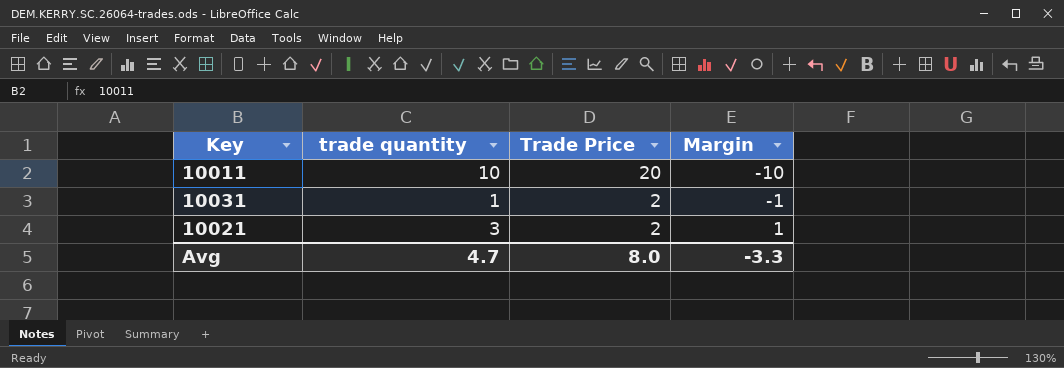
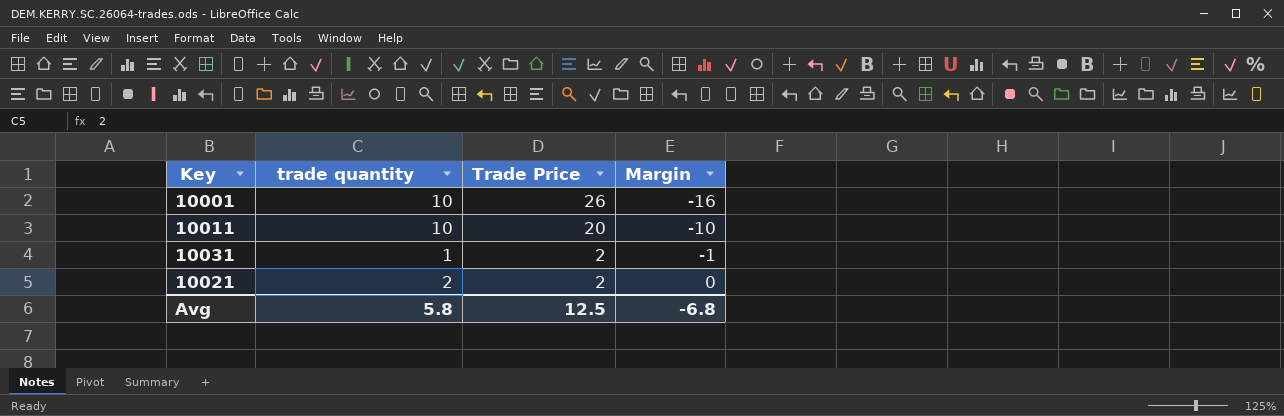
row 10001: none -> 10 | 26 | -16
10021 | trade quantity: 3 -> 2
10021 | Margin: 1 -> 0
Avg | trade quantity: 4.7 -> 5.8
Avg | Trade Price: 8.0 -> 12.5
Avg | Margin: -3.3 -> -6.8

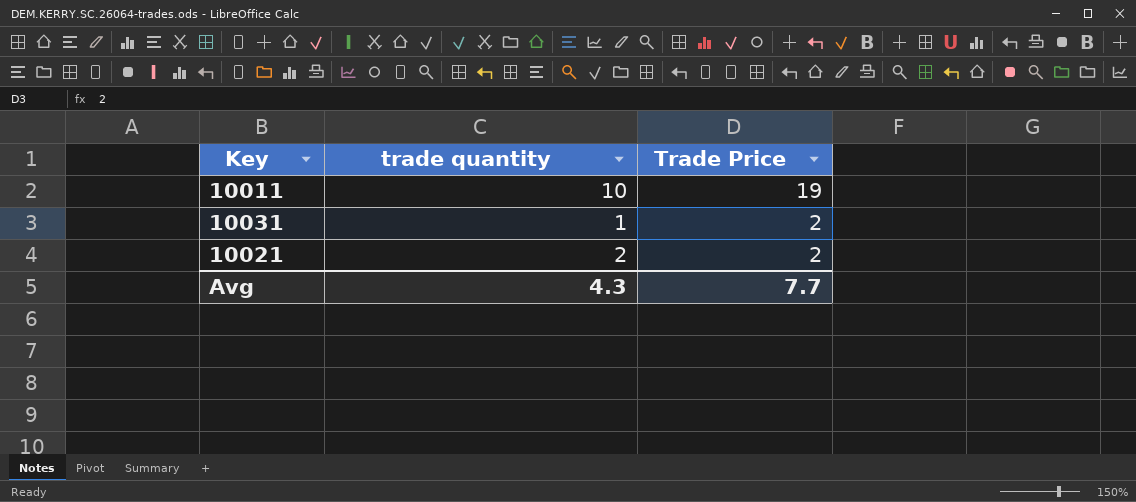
column Margin | formula: [trade quantity] - [Trade Price] -> none
row 10001: 10 | 26 | -16 -> none
10011 | Trade Price: 20 -> 19
Avg | trade quantity: 5.8 -> 4.3
Avg | Trade Price: 12.5 -> 7.7

